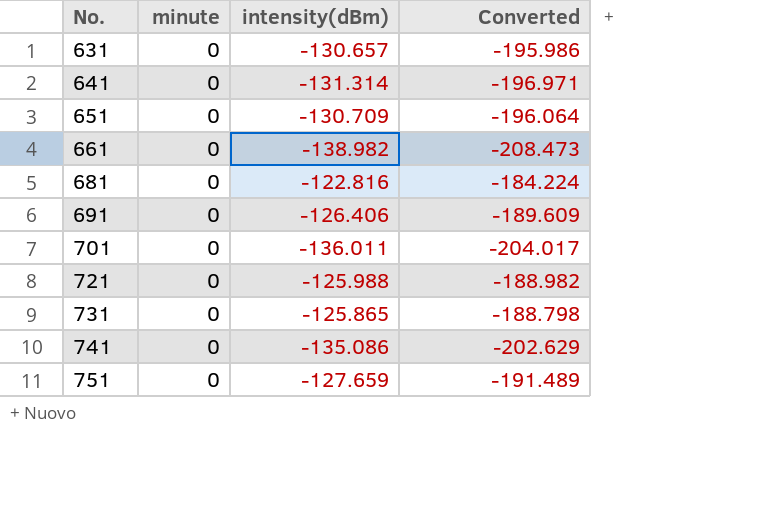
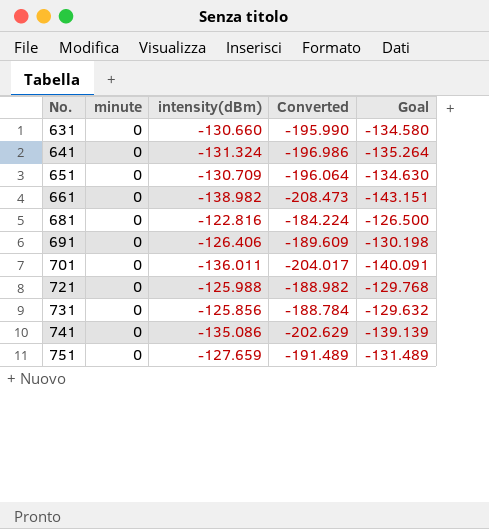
column Goal | formula: none -> [intensity(dBm)] * 1.03
631 | intensity(dBm): -130.657 -> -130.660
631 | Converted: -195.986 -> -195.990
641 | intensity(dBm): -131.314 -> -131.324
641 | Converted: -196.971 -> -196.986
731 | intensity(dBm): -125.865 -> -125.856
731 | Converted: -188.798 -> -188.784

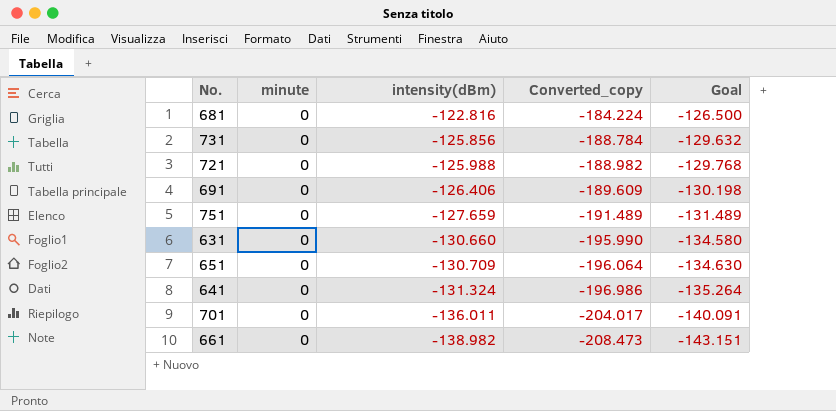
row order: No. ascending -> intensity(dBm) descending
column name: Converted -> Converted_copy
row 741: 0 | -135.086 | -202.629 | -139.139 -> none

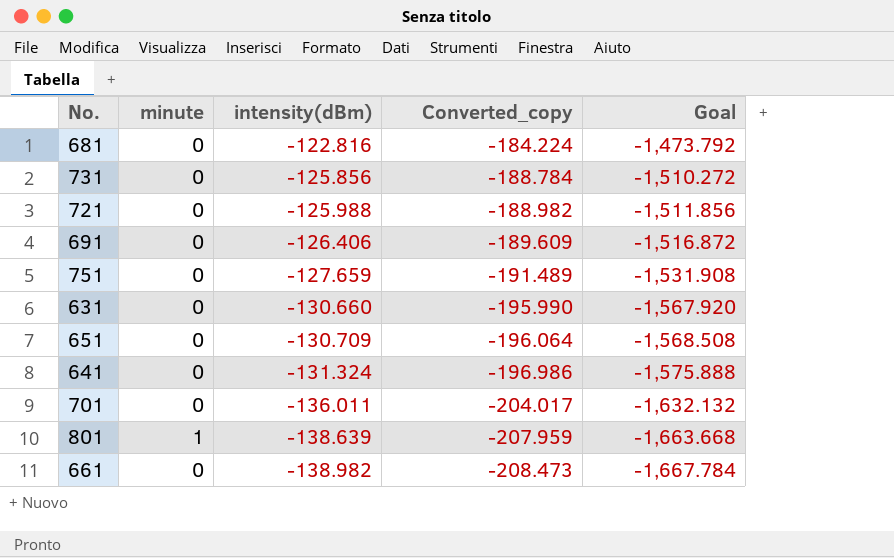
column Goal | formula: [intensity(dBm)] * 1.03 -> [intensity(dBm)] * 12
row 801: none -> 1 | -138.639 | -207.959 | -1,663.668

